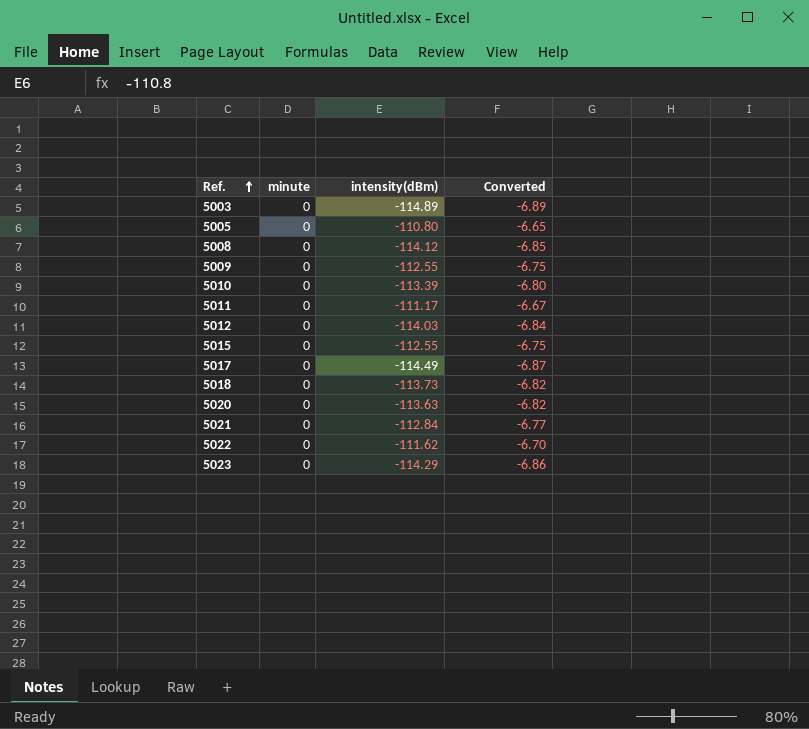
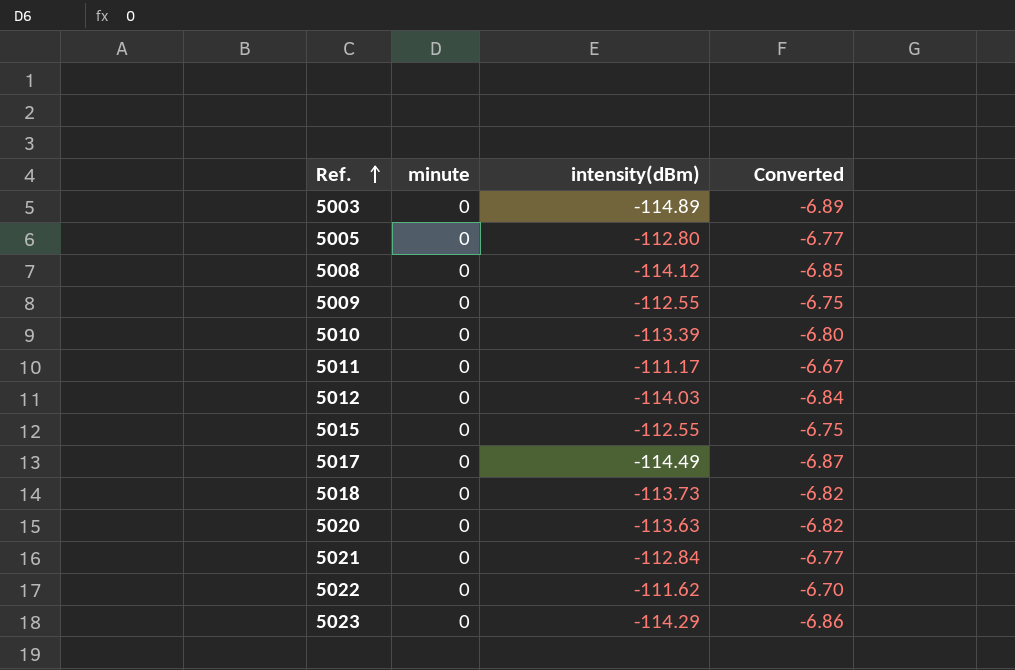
5005 | intensity(dBm): -110.80 -> -112.80
5005 | Converted: -6.65 -> -6.77

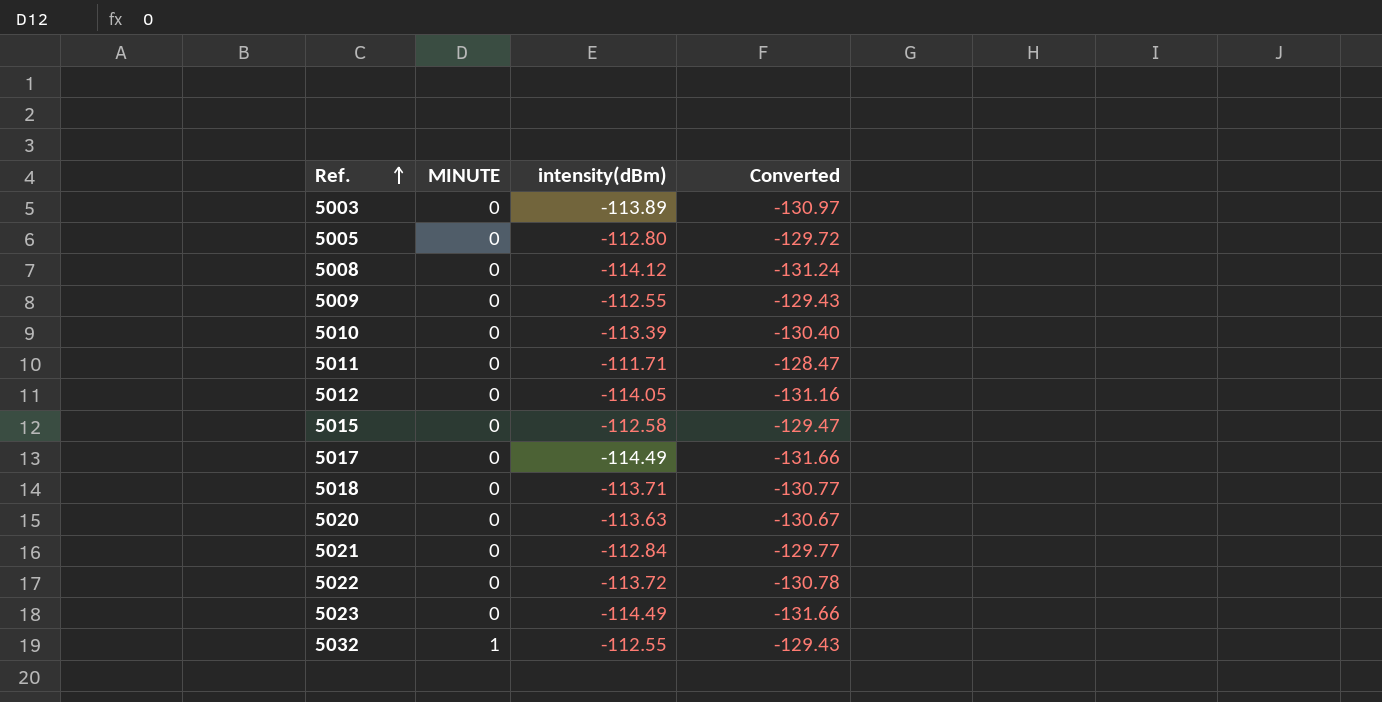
column name: minute -> MINUTE
column Converted | formula: [intensity(dBm)] * 0.06 -> [intensity(dBm)] * 1.15
5003 | intensity(dBm): -114.89 -> -113.89
5011 | intensity(dBm): -111.17 -> -111.71
5012 | intensity(dBm): -114.03 -> -114.05
5015 | intensity(dBm): -112.55 -> -112.58
5018 | intensity(dBm): -113.73 -> -113.71
5022 | intensity(dBm): -111.62 -> -113.72
5023 | intensity(dBm): -114.29 -> -114.49
row 5032: none -> 1 | -112.55 | -129.43

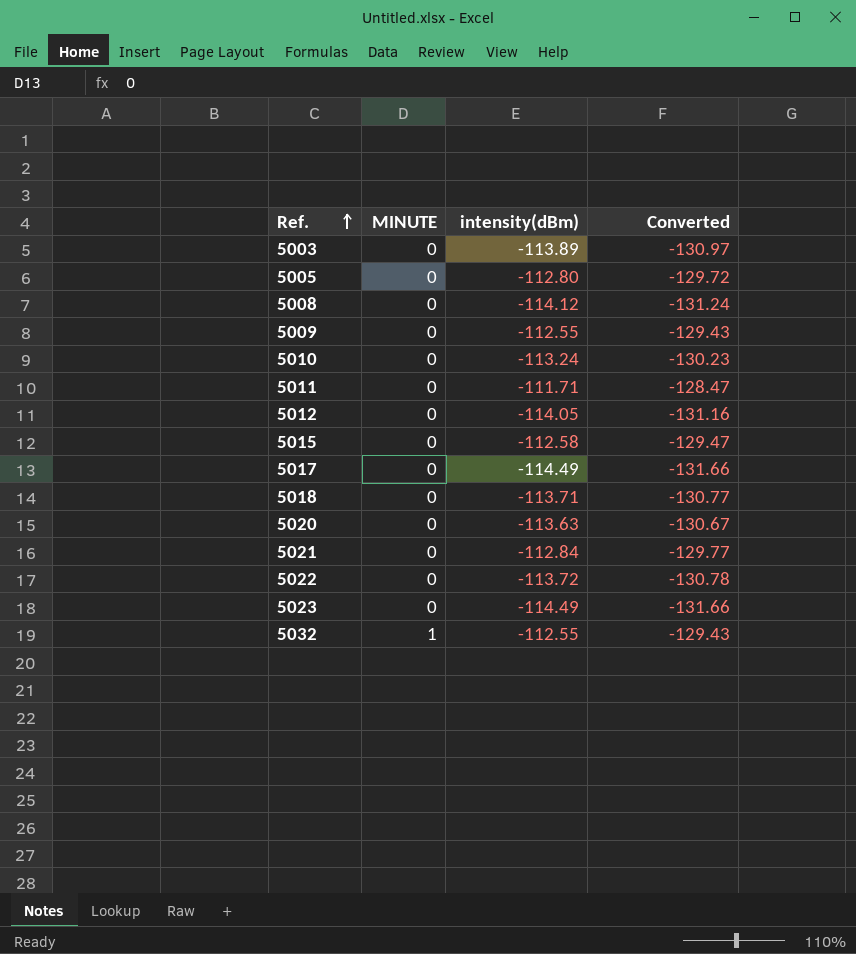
5010 | intensity(dBm): -113.39 -> -113.24
5010 | Converted: -130.40 -> -130.23

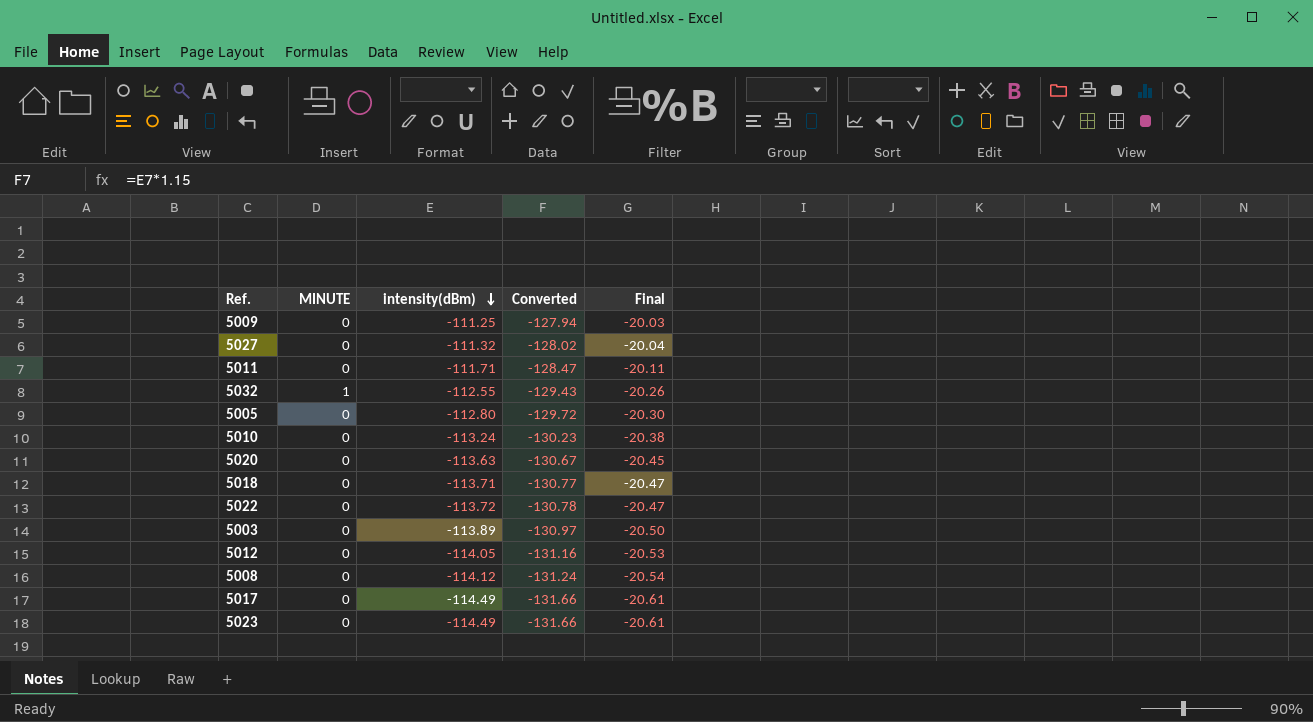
row order: Ref. ascending -> intensity(dBm) descending
column Final | formula: none -> [intensity(dBm)] * 0.18
row 5015: 0 | -112.58 | -129.47 -> none
row 5021: 0 | -112.84 | -129.77 -> none
5009 | intensity(dBm): -112.55 -> -111.25
5009 | Converted: -129.43 -> -127.94
row 5027: none -> 0 | -111.32 | -128.02 | -20.04

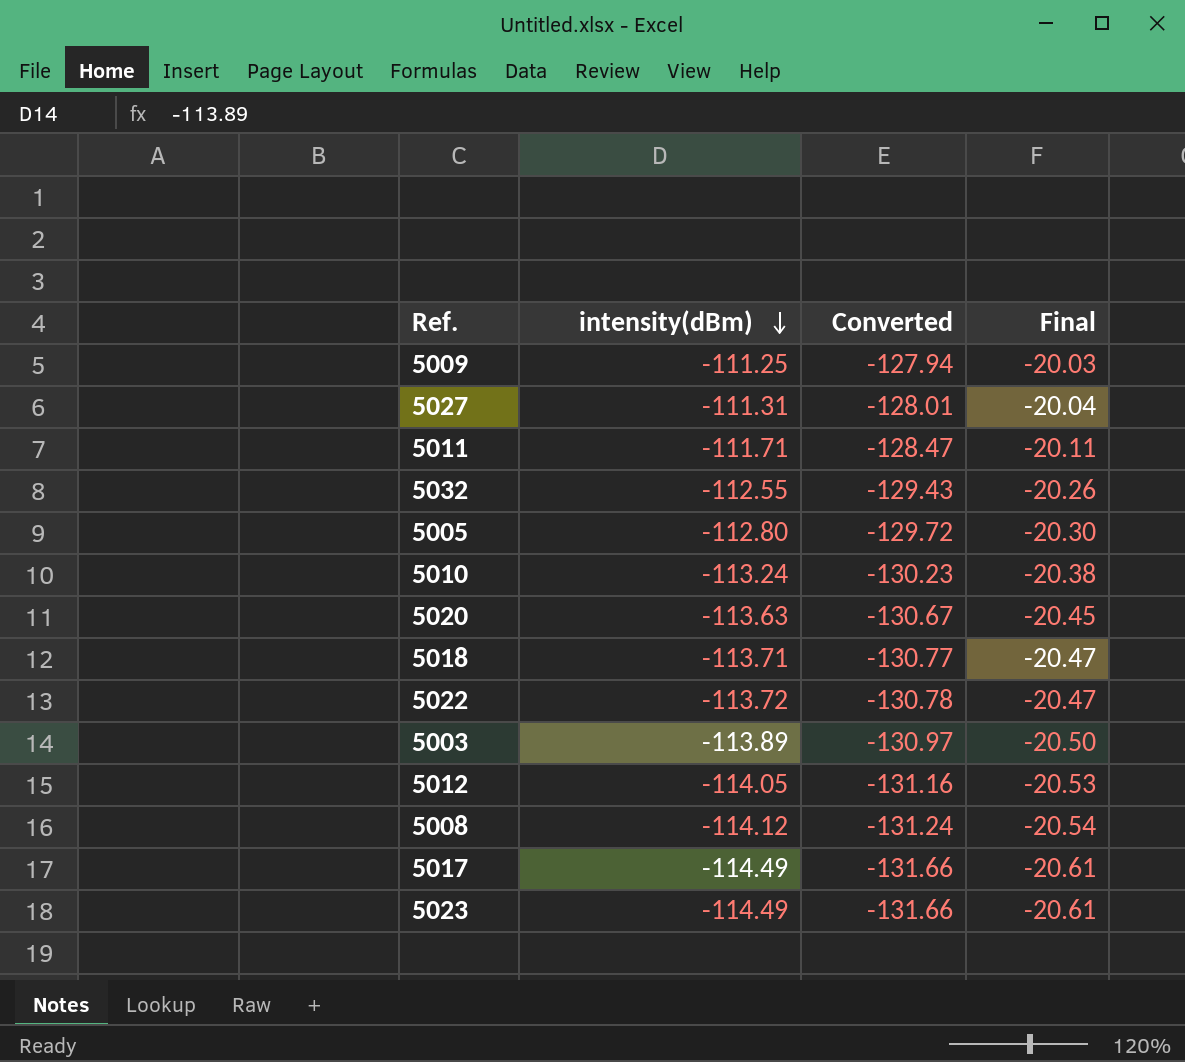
column MINUTE | position: 2 -> none
5027 | intensity(dBm): -111.32 -> -111.31
5027 | Converted: -128.02 -> -128.01

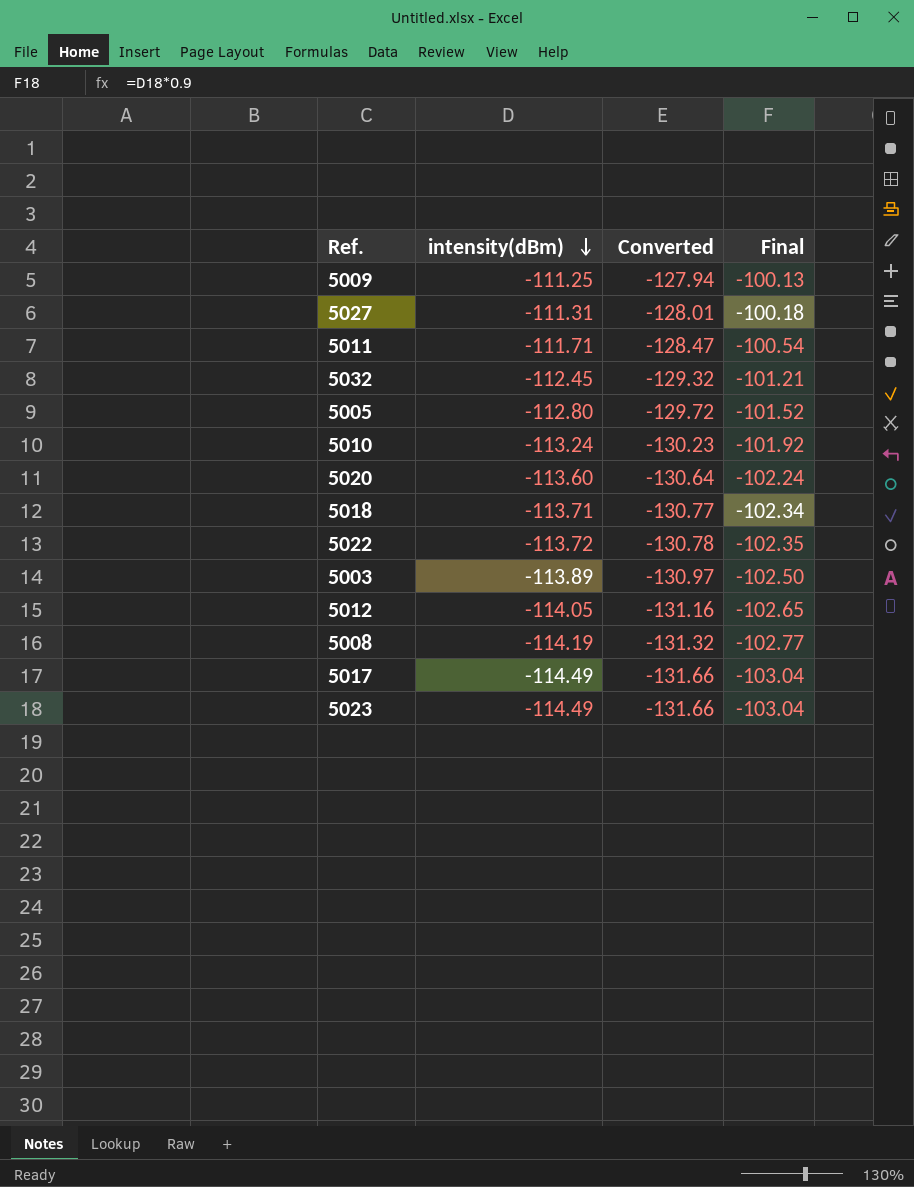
column Final | formula: [intensity(dBm)] * 0.18 -> [intensity(dBm)] * 0.9
5032 | intensity(dBm): -112.55 -> -112.45
5032 | Converted: -129.43 -> -129.32
5020 | intensity(dBm): -113.63 -> -113.60
5020 | Converted: -130.67 -> -130.64
5008 | intensity(dBm): -114.12 -> -114.19
5008 | Converted: -131.24 -> -131.32

